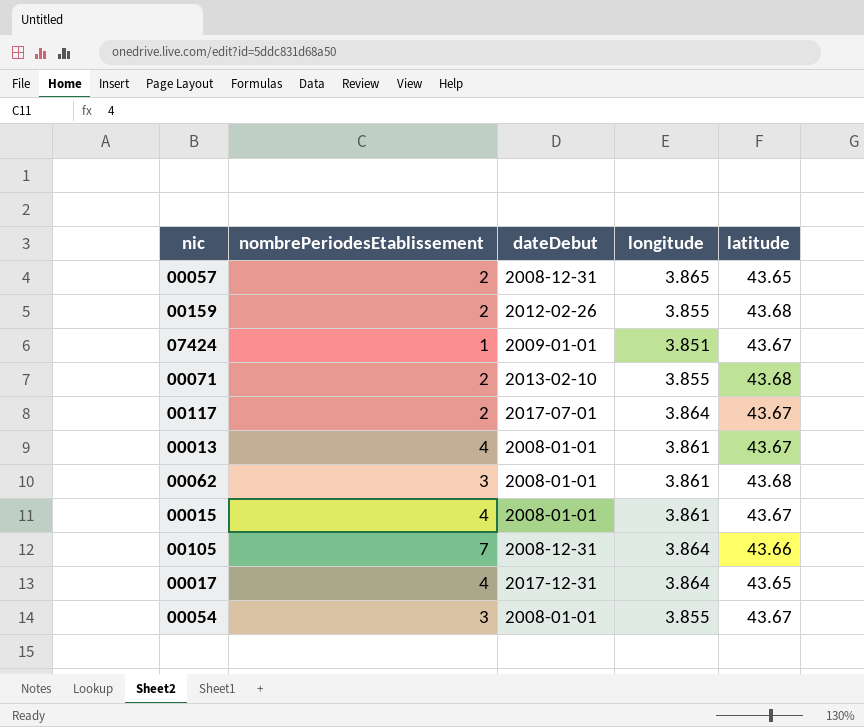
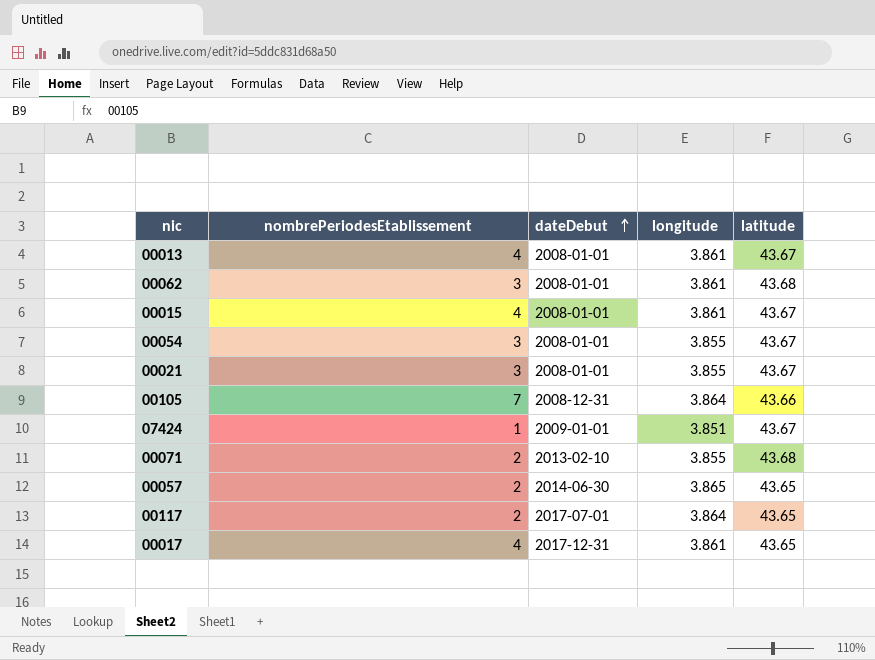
row order: none -> dateDebut ascending
row 00159: 2 | 2012-02-26 | 3.855 | 43.68 -> none
row 00021: none -> 3 | 2008-01-01 | 3.855 | 43.67
00057 | dateDebut: 2008-12-31 -> 2014-06-30
00117 | latitude: 43.67 -> 43.65
00017 | longitude: 3.864 -> 3.861

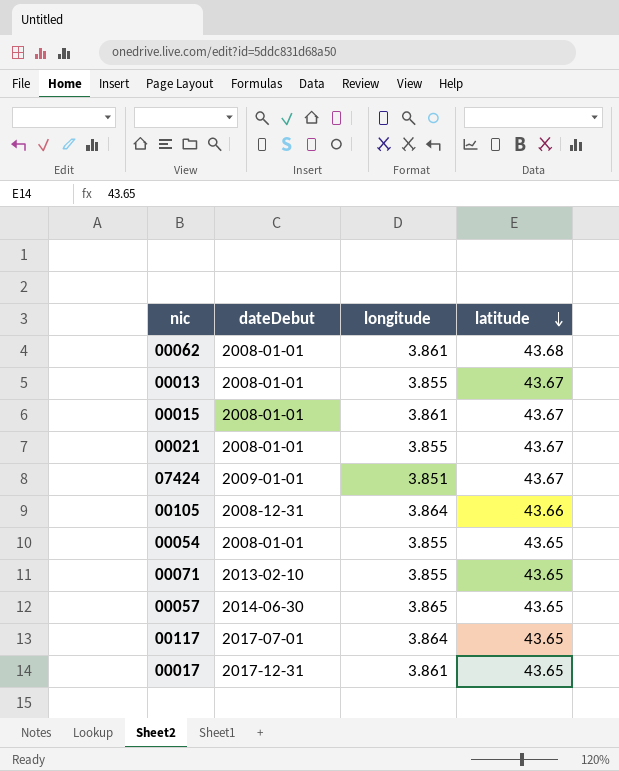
row order: dateDebut ascending -> latitude descending
column nombrePeriodesEtablissement | position: 2 -> none
00013 | longitude: 3.861 -> 3.855
00054 | latitude: 43.67 -> 43.65
00071 | latitude: 43.68 -> 43.65

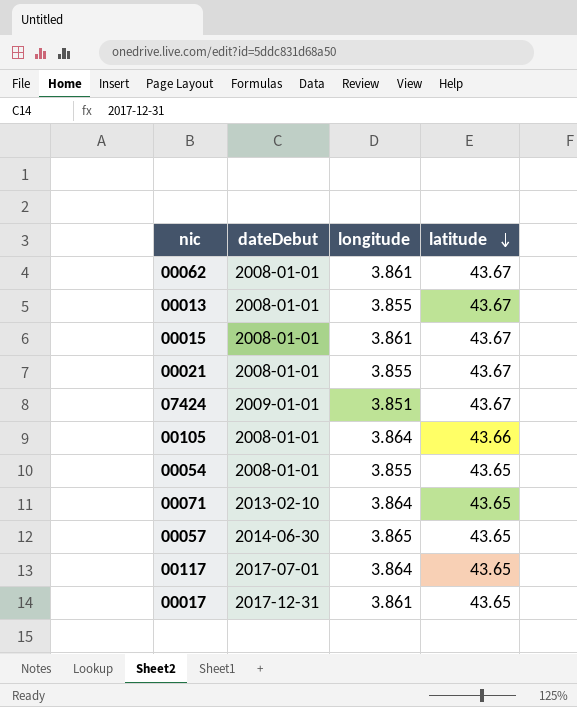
00062 | latitude: 43.68 -> 43.67
00105 | dateDebut: 2008-12-31 -> 2008-01-01
00071 | longitude: 3.855 -> 3.864

